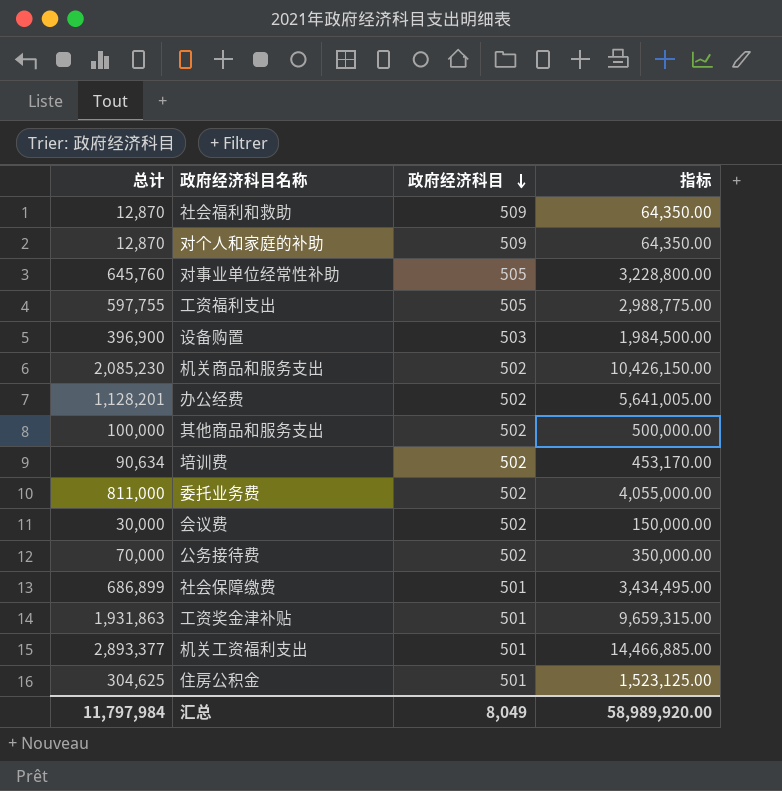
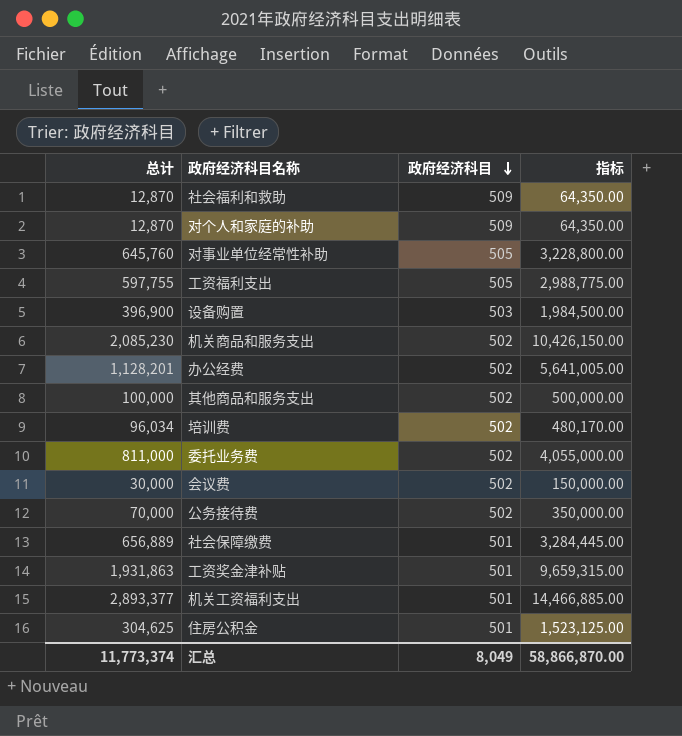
培训费 | 总计: 90,634 -> 96,034
培训费 | 指标: 453,170.00 -> 480,170.00
社会保障缴费 | 总计: 686,899 -> 656,889
社会保障缴费 | 指标: 3,434,495.00 -> 3,284,445.00
汇总 | 总计: 11,797,984 -> 11,773,374
汇总 | 指标: 58,989,920.00 -> 58,866,870.00

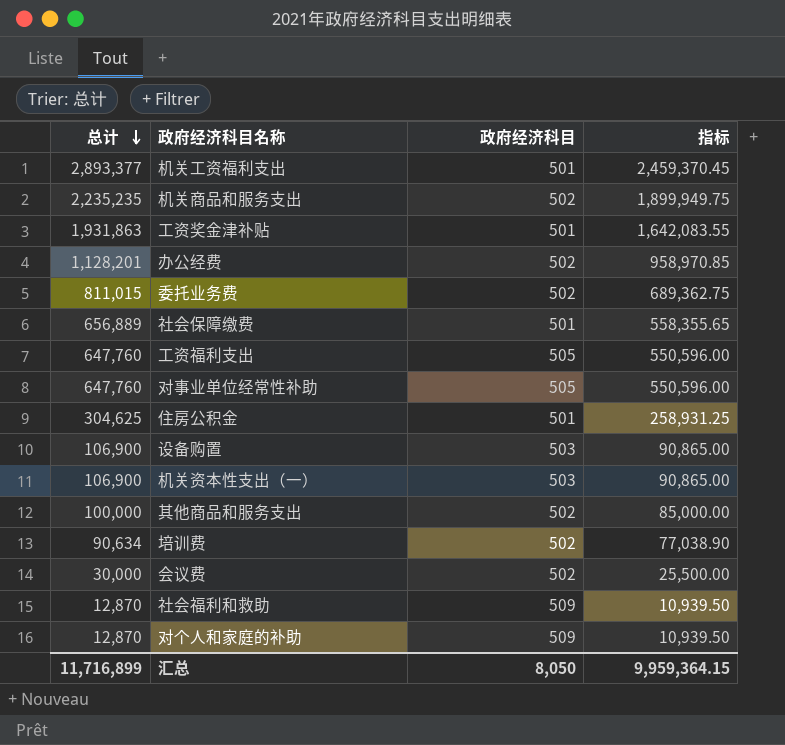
row order: 政府经济科目 descending -> 总计 descending
column 指标 | formula: [总计] * 5 -> [总计] * 0.85
row 公务接待费: 70,000 | 502 | 350,000.00 -> none
机关商品和服务支出 | 总计: 2,085,230 -> 2,235,235
委托业务费 | 总计: 811,000 -> 811,015
工资福利支出 | 总计: 597,755 -> 647,760
对事业单位经常性补助 | 总计: 645,760 -> 647,760
设备购置 | 总计: 396,900 -> 106,900
row 机关资本性支出（一）: none -> 106,900 | 503 | 90,865.00
培训费 | 总计: 96,034 -> 90,634
汇总 | 总计: 11,773,374 -> 11,716,899
汇总 | 政府经济科目: 8,049 -> 8,050
汇总 | 指标: 58,866,870.00 -> 9,959,364.15

